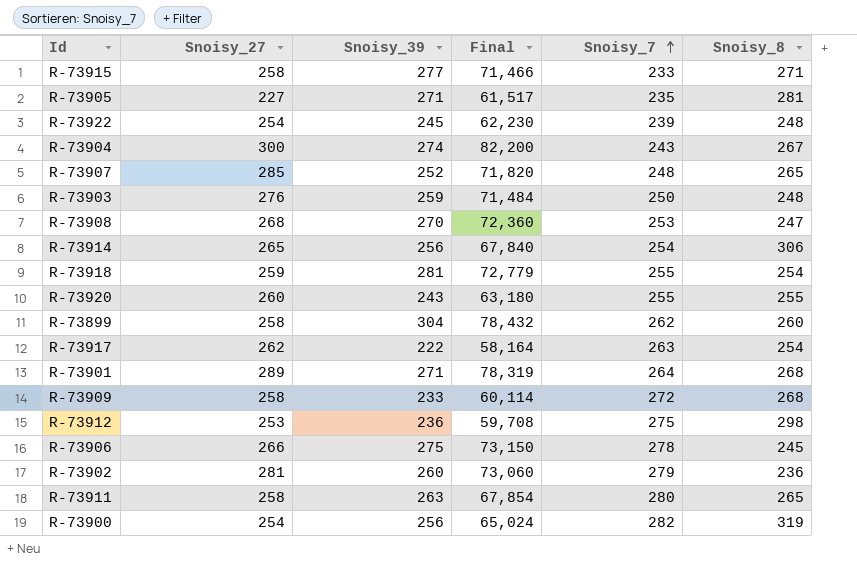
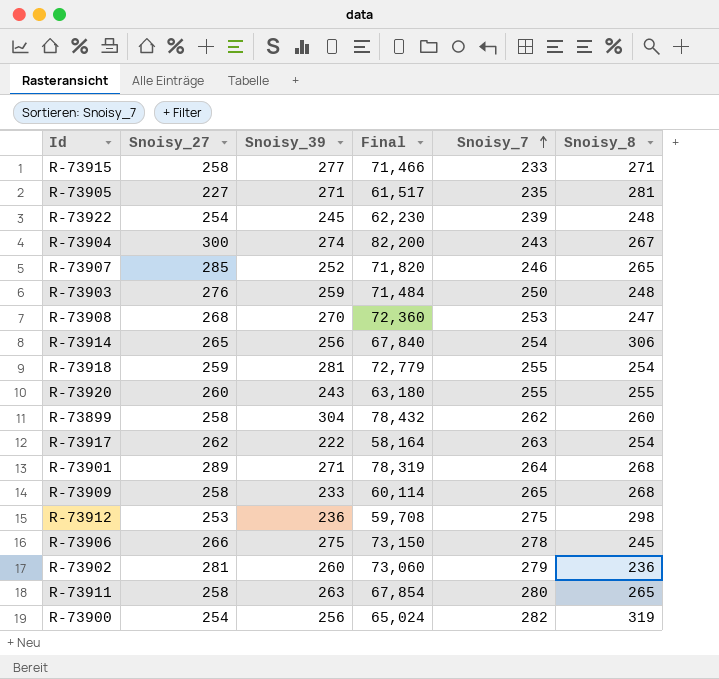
R-73907 | Snoisy_7: 248 -> 246
R-73909 | Snoisy_7: 272 -> 265

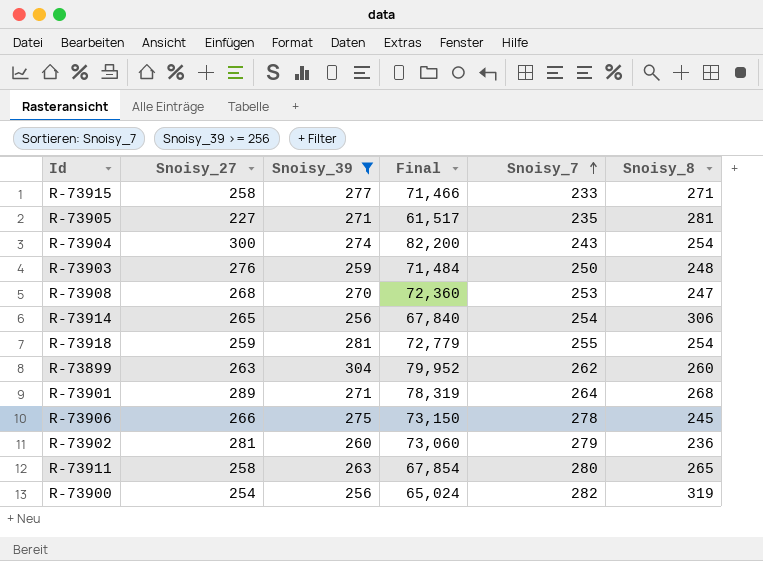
filter: none -> Snoisy_39 >= 256
R-73904 | Snoisy_8: 267 -> 254
R-73899 | Snoisy_27: 258 -> 263
R-73899 | Final: 78,432 -> 79,952

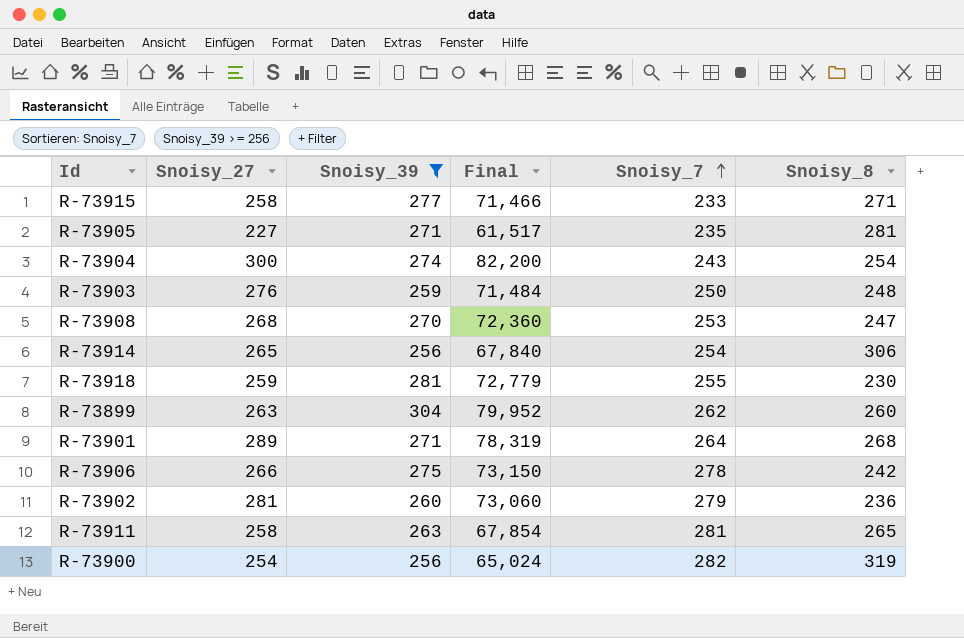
R-73918 | Snoisy_8: 254 -> 230
R-73906 | Snoisy_8: 245 -> 242
R-73911 | Snoisy_7: 280 -> 281

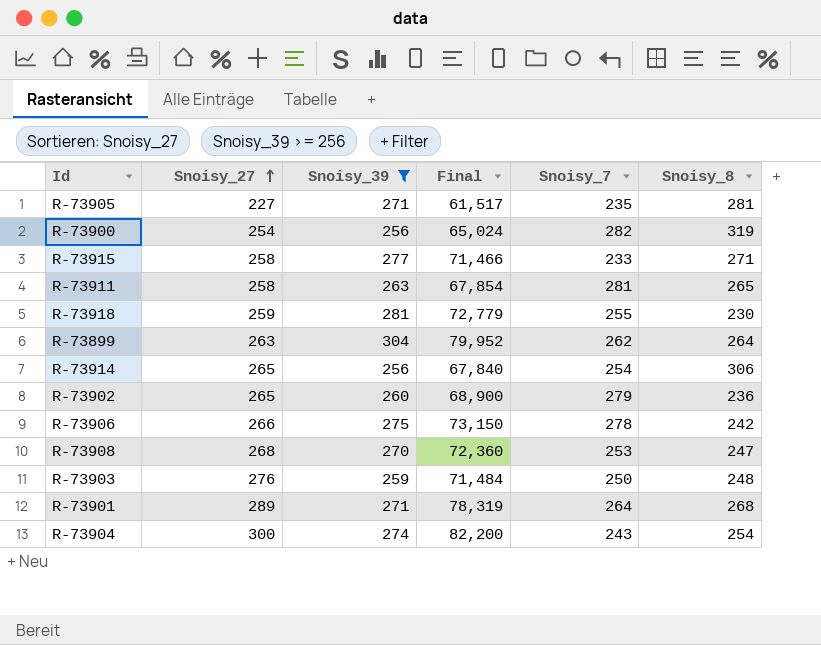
row order: Snoisy_7 ascending -> Snoisy_27 ascending
R-73899 | Snoisy_8: 260 -> 264
R-73902 | Snoisy_27: 281 -> 265
R-73902 | Final: 73,060 -> 68,900

